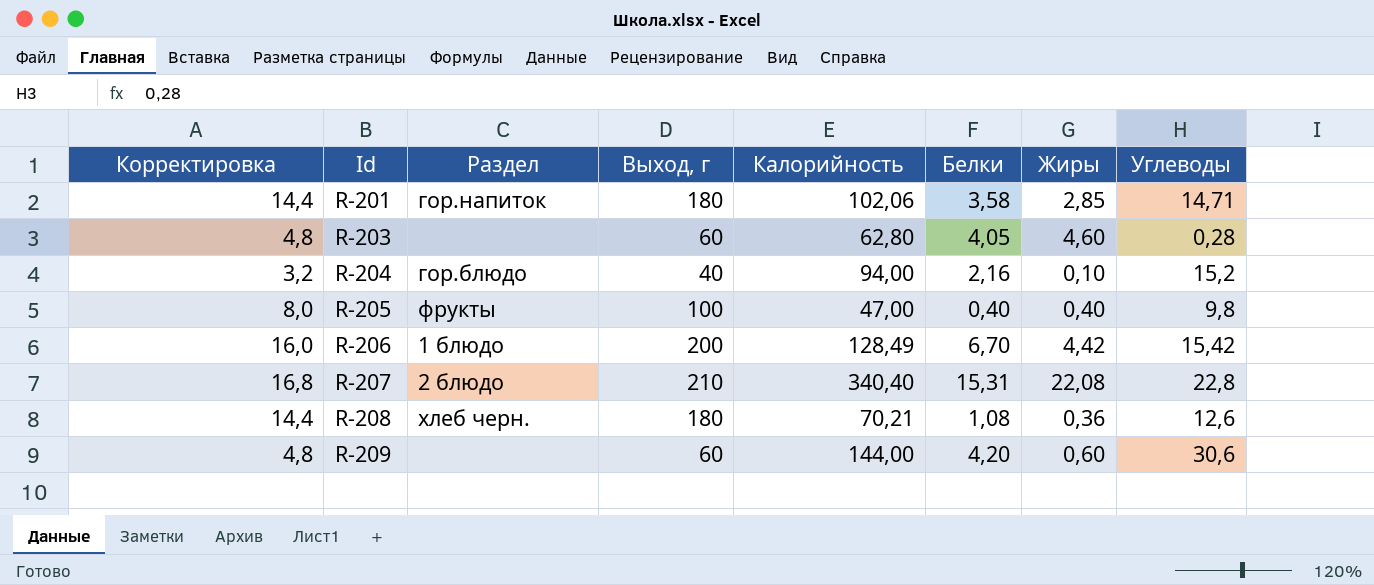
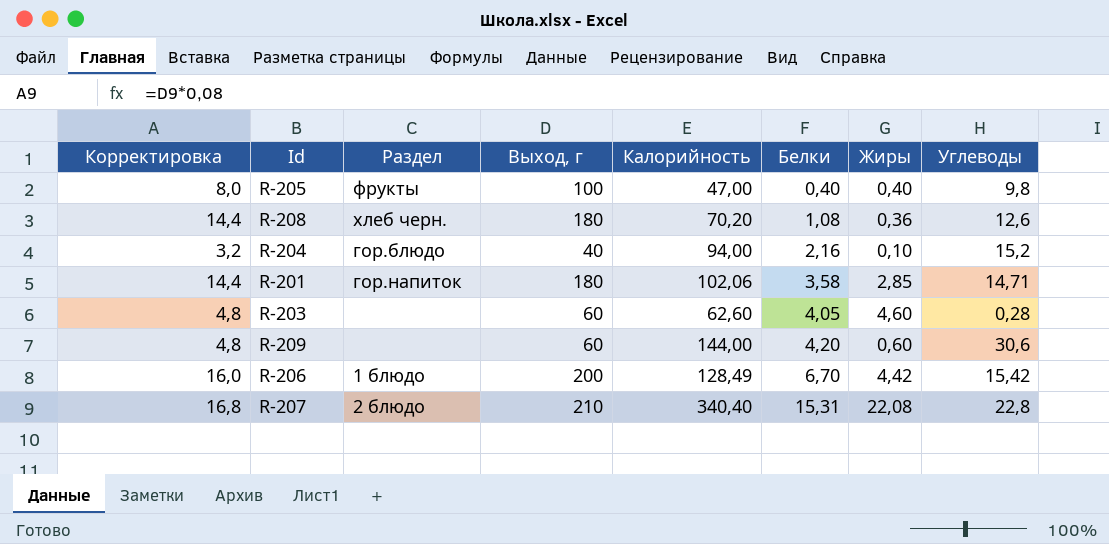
row order: Id ascending -> Белки ascending
R-208 | Калорийность: 70,21 -> 70,20
R-203 | Калорийность: 62,80 -> 62,60

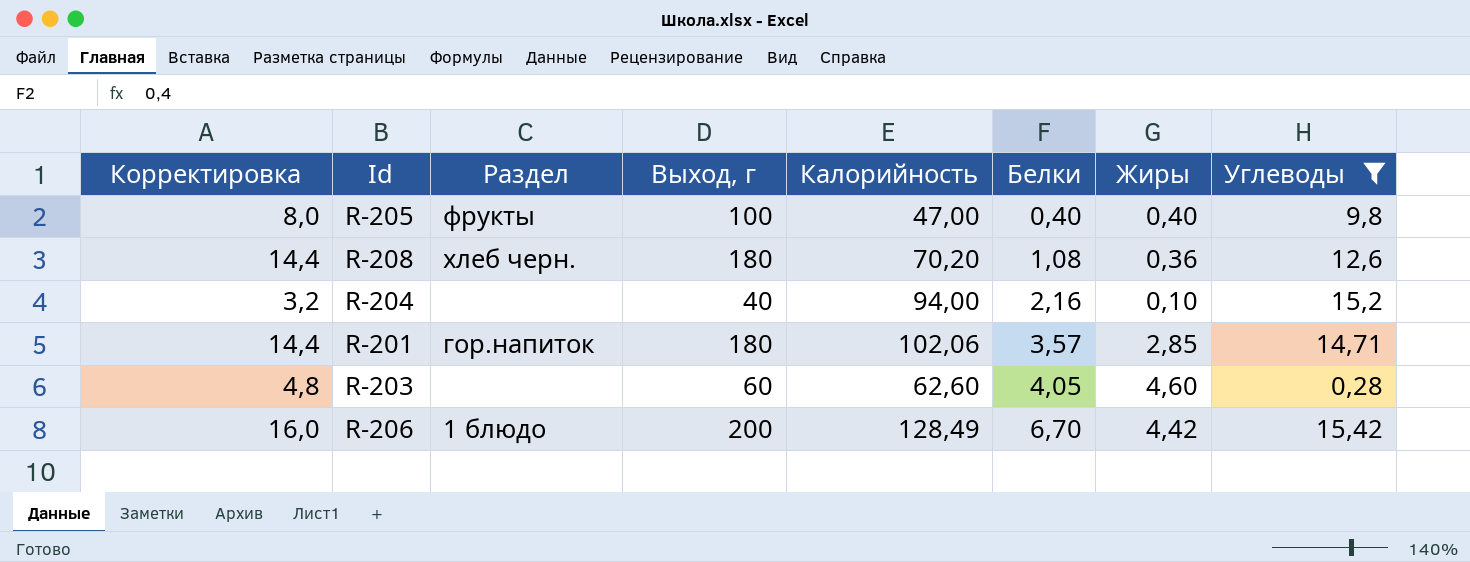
filter: none -> Углеводы <= 15,42
R-204 | Раздел: гор.блюдо -> none
R-201 | Белки: 3,58 -> 3,57

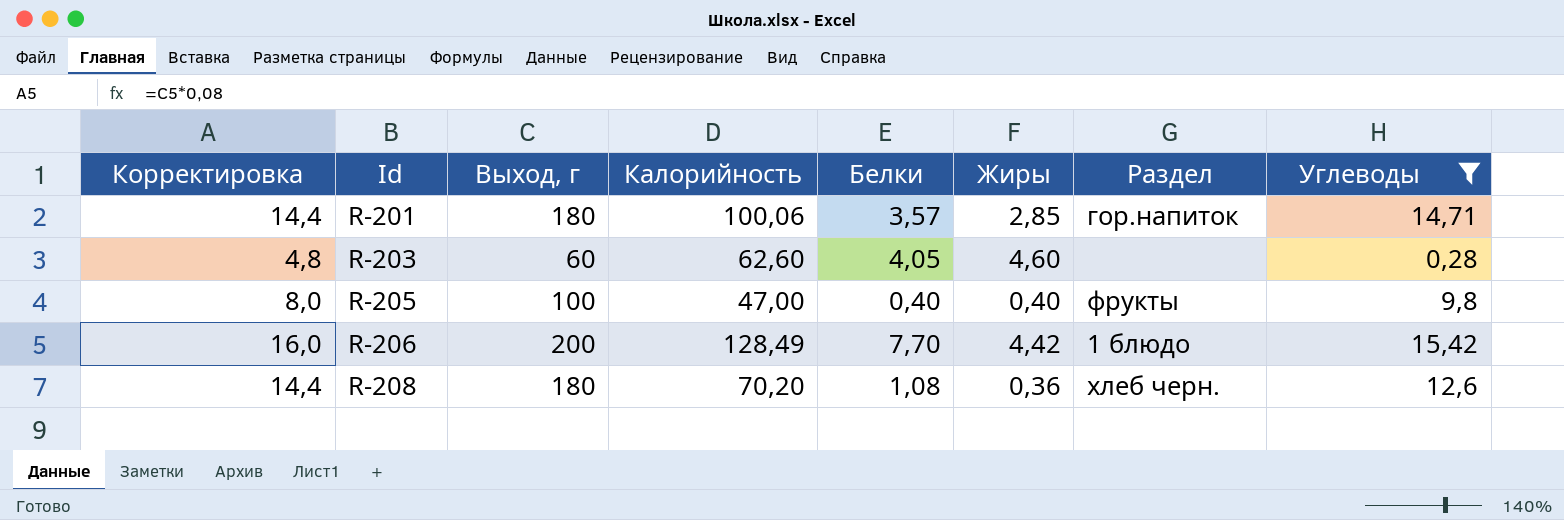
row order: Белки ascending -> Id ascending
column Раздел | position: 3 -> 7
row R-204: 3,2 | none | 40 | 94,00 | 2,16 | 0,10 | 15,2 -> none
R-201 | Калорийность: 102,06 -> 100,06
R-206 | Белки: 6,70 -> 7,70

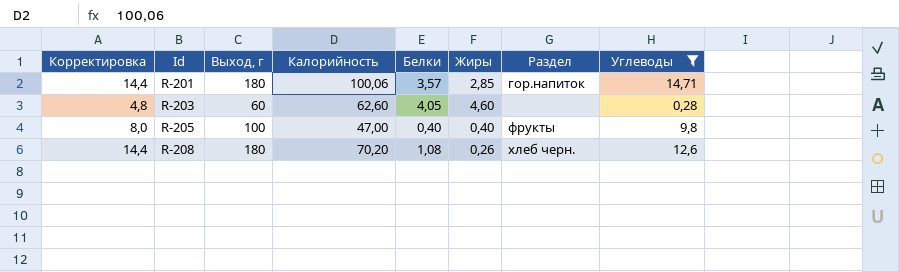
row R-206: 16,0 | 200 | 128,49 | 7,70 | 4,42 | 1 блюдо | 15,42 -> none
R-208 | Жиры: 0,36 -> 0,26

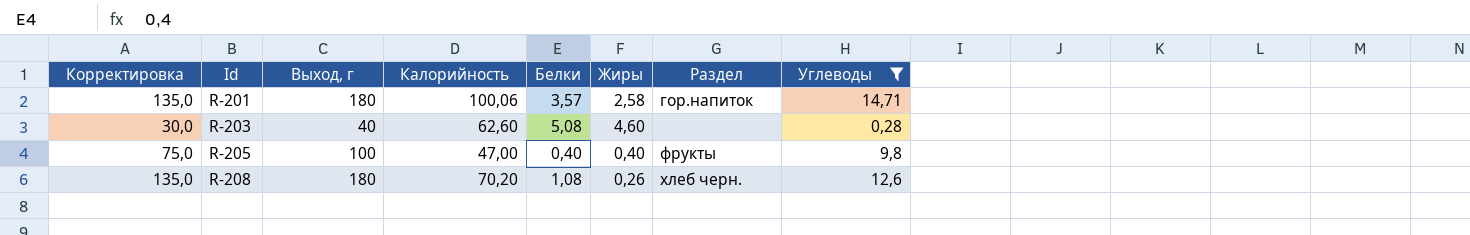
column Корректировка | formula: [Выход, г] * 0,08 -> [Выход, г] * 0,75
R-201 | Жиры: 2,85 -> 2,58
R-203 | Выход, г: 60 -> 40
R-203 | Белки: 4,05 -> 5,08

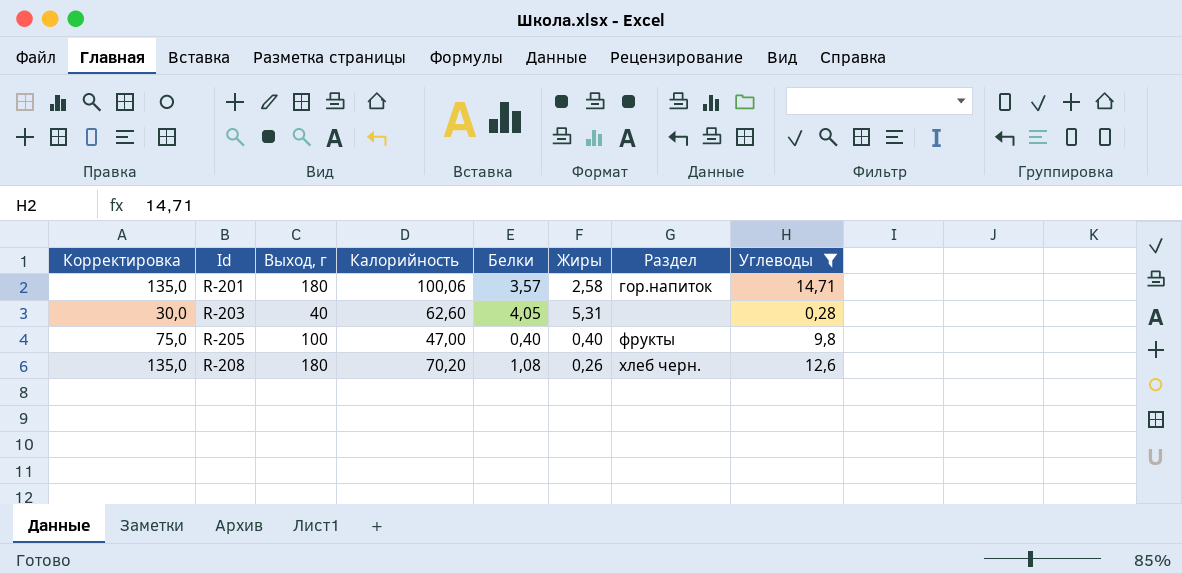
R-203 | Белки: 5,08 -> 4,05
R-203 | Жиры: 4,60 -> 5,31

